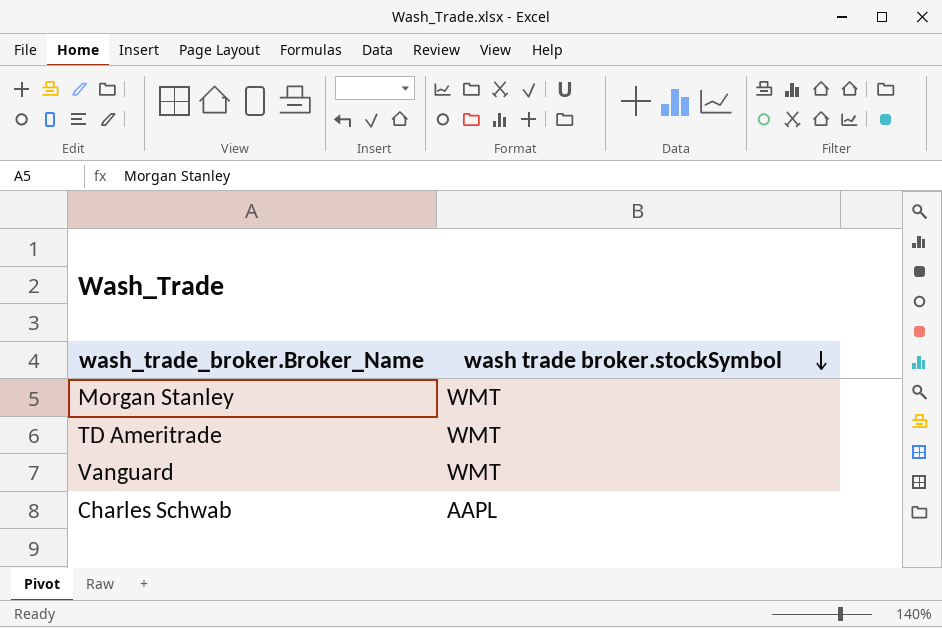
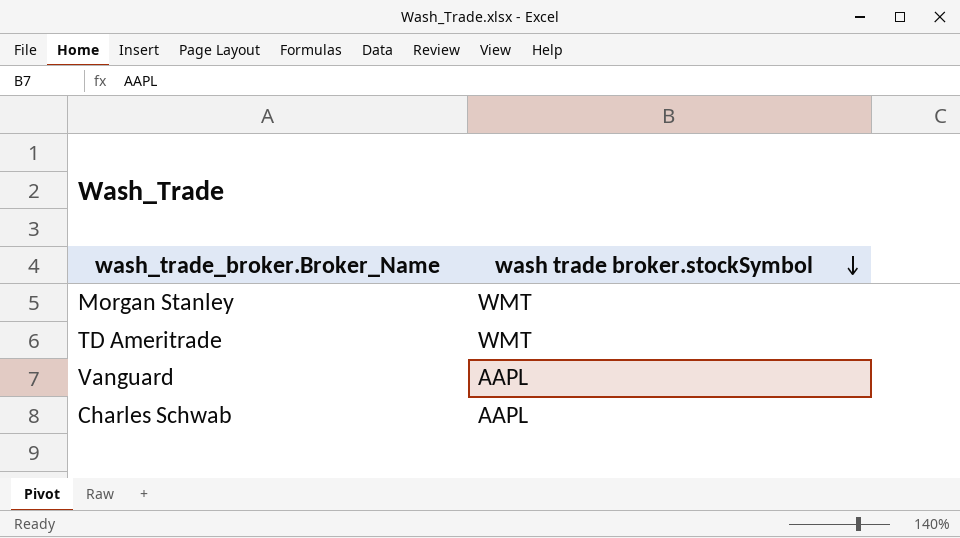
Vanguard | wash trade broker.stockSymbol: WMT -> AAPL

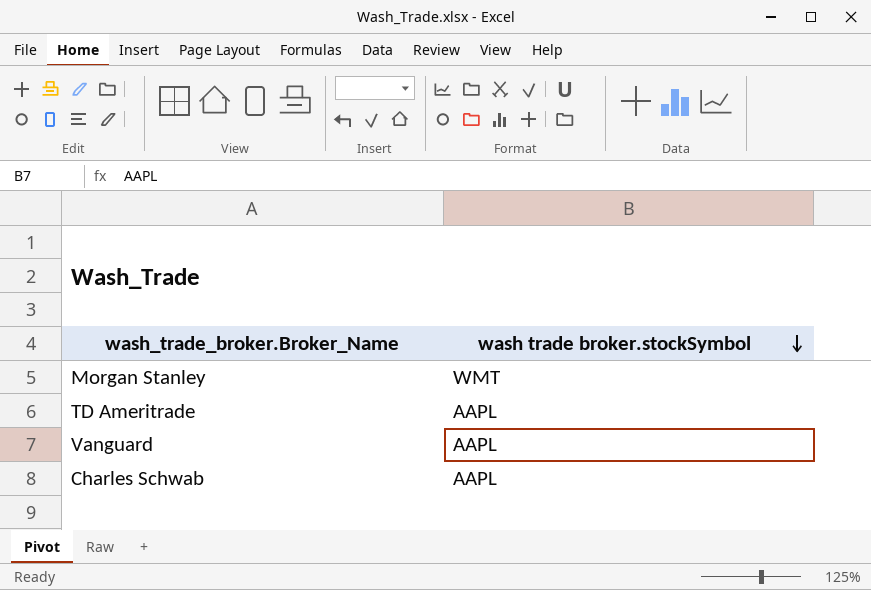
TD Ameritrade | wash trade broker.stockSymbol: WMT -> AAPL

